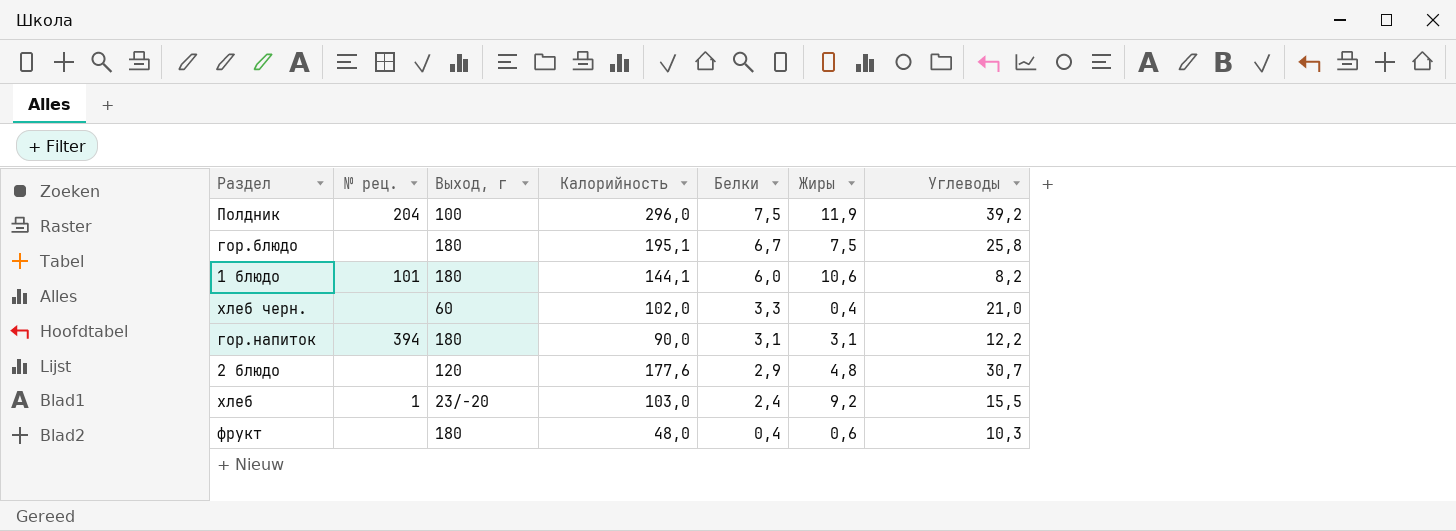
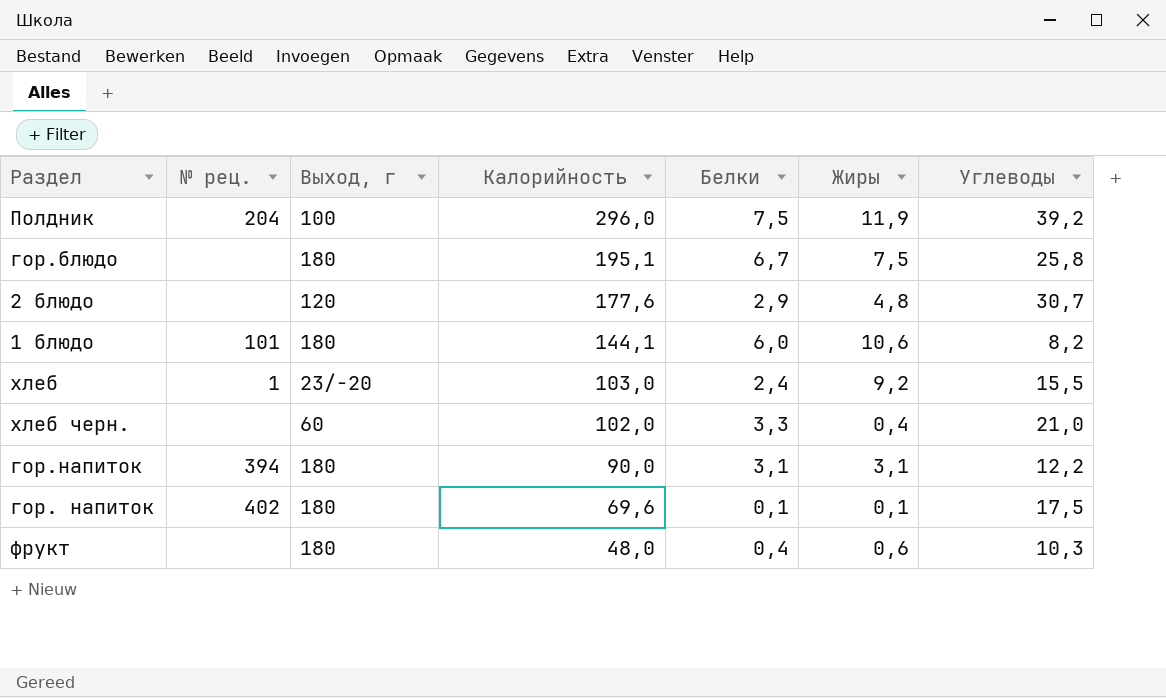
row order: Белки descending -> Калорийность descending
row гор. напиток: none -> 402 | 180 | 69,6 | 0,1 | 0,1 | 17,5

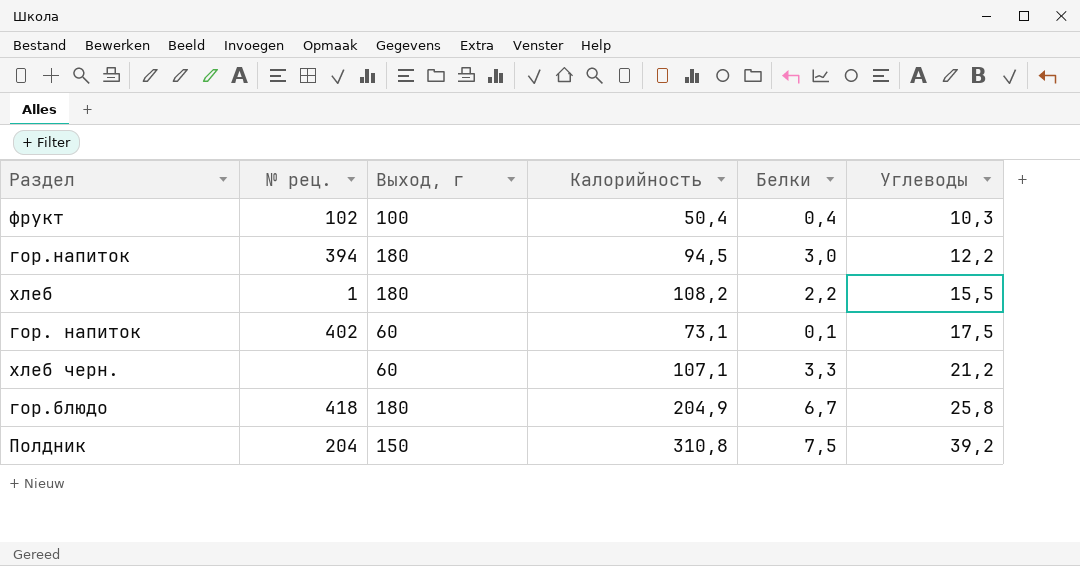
row order: Калорийность descending -> Углеводы ascending
column Жиры | position: 6 -> none
row 2 блюдо: none | 120 | 177,6 | 2,9 | 4,8 | 30,7 -> none
row 1 блюдо: 101 | 180 | 144,1 | 6,0 | 10,6 | 8,2 -> none
фрукт | № рец.: none -> 102
фрукт | Выход, г: 180 -> 100
фрукт | Калорийность: 48,0 -> 50,4
гор.напиток | Калорийность: 90,0 -> 94,5
гор.напиток | Белки: 3,1 -> 3,0
хлеб | Выход, г: 23/-20 -> 180
хлеб | Калорийность: 103,0 -> 108,2
хлеб | Белки: 2,4 -> 2,2
гор. напиток | Выход, г: 180 -> 60
гор. напиток | Калорийность: 69,6 -> 73,1
хлеб черн. | Калорийность: 102,0 -> 107,1
хлеб черн. | Углеводы: 21,0 -> 21,2
гор.блюдо | № рец.: none -> 418
гор.блюдо | Калорийность: 195,1 -> 204,9
Полдник | Выход, г: 100 -> 150
Полдник | Калорийность: 296,0 -> 310,8

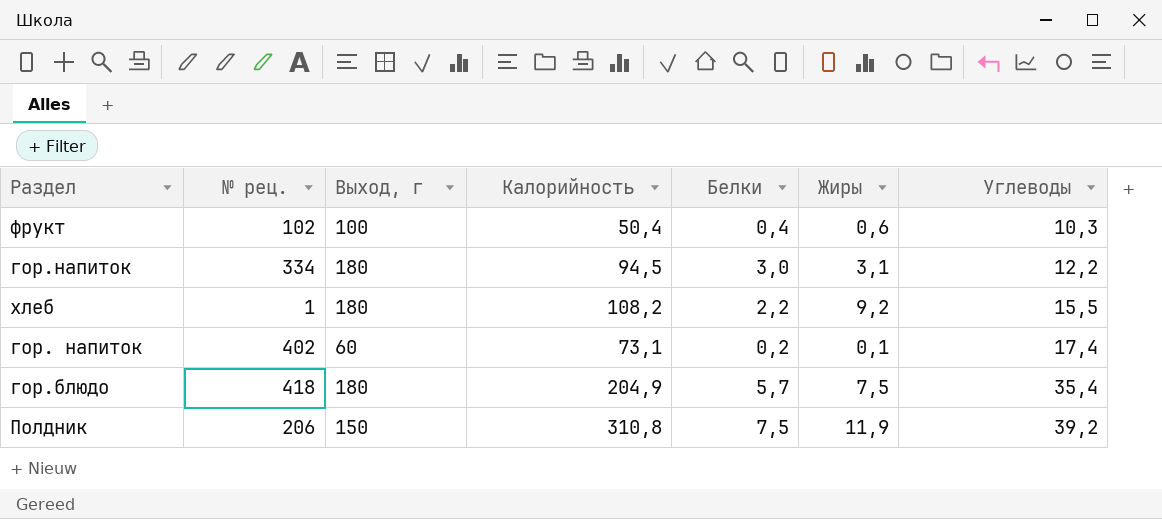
column Жиры | position: none -> 6
row хлеб черн.: none | 60 | 107,1 | 3,3 | 21,2 -> none
гор.напиток | № рец.: 394 -> 334
гор. напиток | Белки: 0,1 -> 0,2
гор. напиток | Углеводы: 17,5 -> 17,4
гор.блюдо | Белки: 6,7 -> 5,7
гор.блюдо | Углеводы: 25,8 -> 35,4
Полдник | № рец.: 204 -> 206

